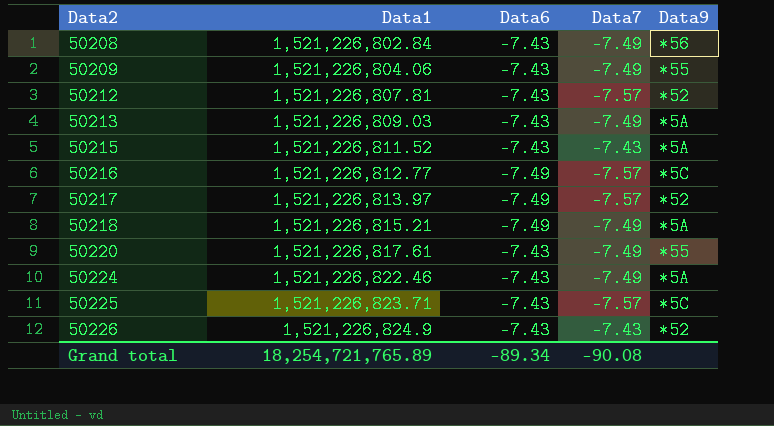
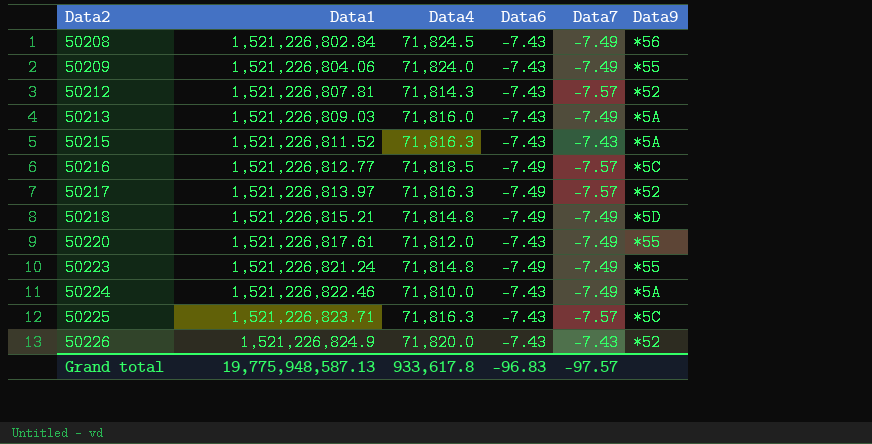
column Data4 | position: none -> 3
50218 | Data9: *5A -> *5D
row 50223: none -> 1,521,226,821.24 | 71,814.8 | -7.49 | -7.49 | *55
Grand total | Data1: 18,254,721,765.89 -> 19,775,948,587.13
Grand total | Data6: -89.34 -> -96.83
Grand total | Data7: -90.08 -> -97.57

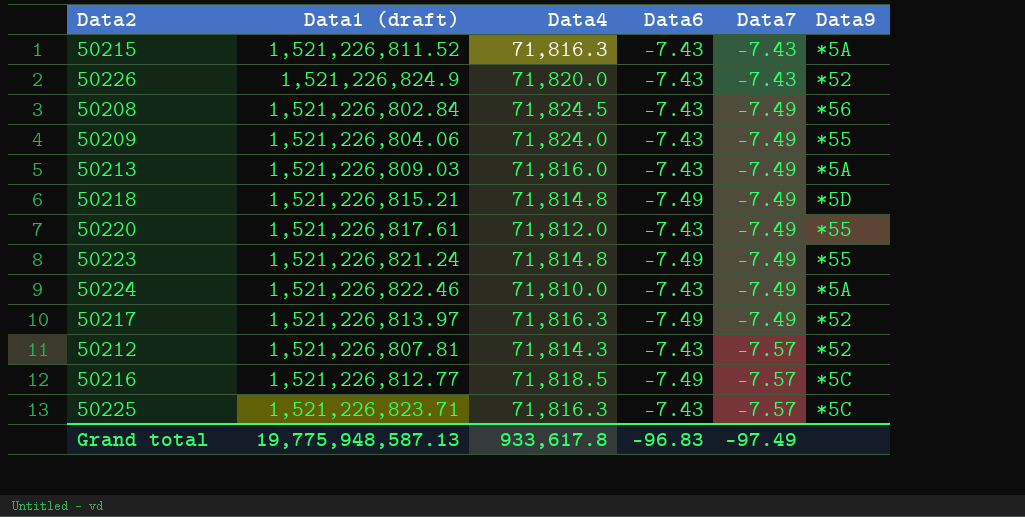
row order: Data2 ascending -> Data7 descending
column name: Data1 -> Data1 (draft)
50217 | Data7: -7.57 -> -7.49
Grand total | Data7: -97.57 -> -97.49

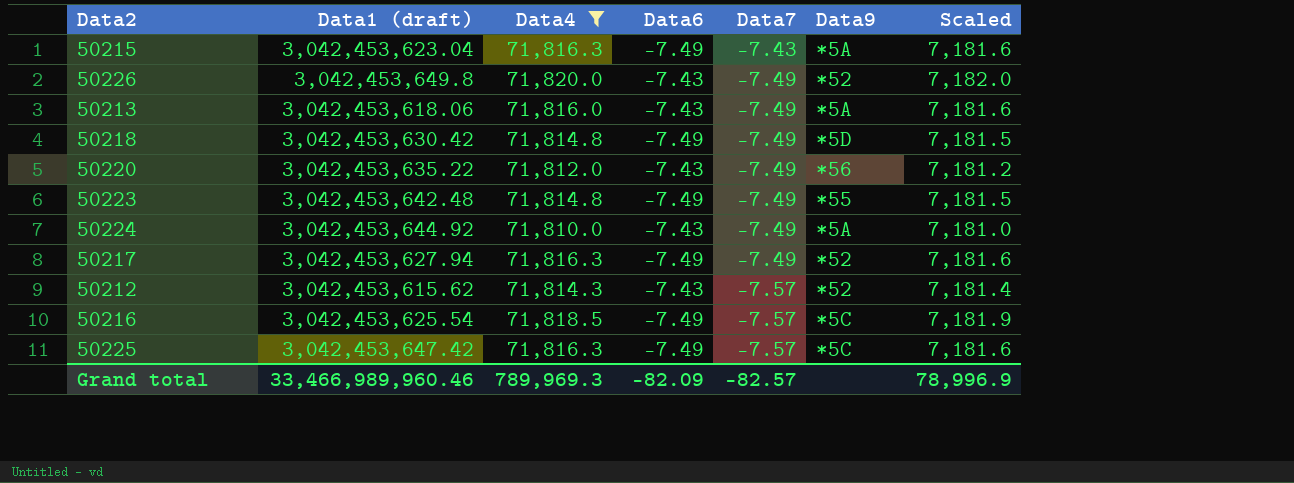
filter: none -> Data4 <= 71,820.0
column Scaled | formula: none -> [Data4] * 0.1
50215 | Data1 (draft): 1,521,226,811.52 -> 3,042,453,623.04
50215 | Data6: -7.43 -> -7.49
50226 | Data1 (draft): 1,521,226,824.9 -> 3,042,453,649.8
50226 | Data7: -7.43 -> -7.49
50213 | Data1 (draft): 1,521,226,809.03 -> 3,042,453,618.06
50218 | Data1 (draft): 1,521,226,815.21 -> 3,042,453,630.42
50220 | Data1 (draft): 1,521,226,817.61 -> 3,042,453,635.22
50220 | Data9: *55 -> *56
50223 | Data1 (draft): 1,521,226,821.24 -> 3,042,453,642.48
50224 | Data1 (draft): 1,521,226,822.46 -> 3,042,453,644.92
50217 | Data1 (draft): 1,521,226,813.97 -> 3,042,453,627.94
50212 | Data1 (draft): 1,521,226,807.81 -> 3,042,453,615.62
50216 | Data1 (draft): 1,521,226,812.77 -> 3,042,453,625.54
50225 | Data1 (draft): 1,521,226,823.71 -> 3,042,453,647.42
50225 | Data6: -7.43 -> -7.49
Grand total | Data1 (draft): 19,775,948,587.13 -> 33,466,989,960.46
Grand total | Data4: 933,617.8 -> 789,969.3
Grand total | Data6: -96.83 -> -82.09
Grand total | Data7: -97.49 -> -82.57

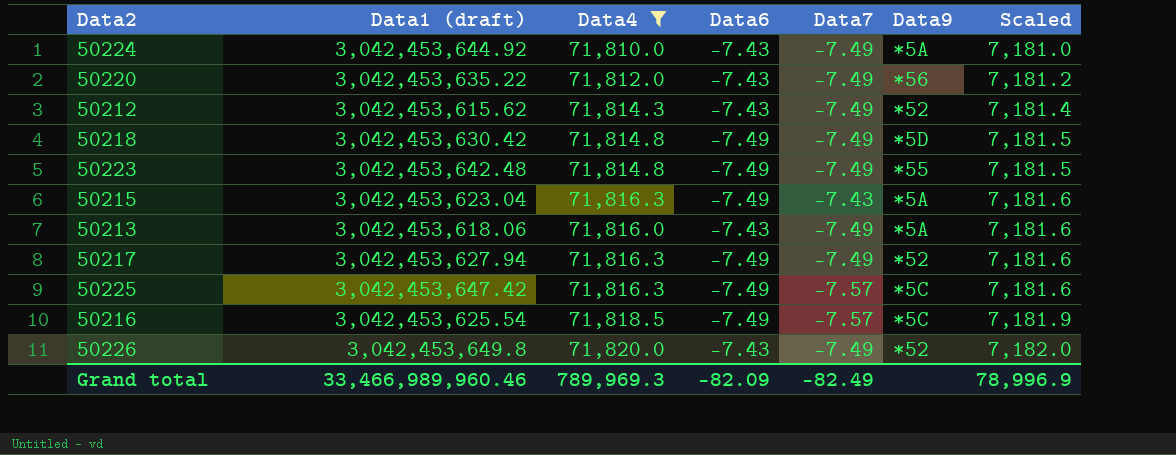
row order: Data7 descending -> Scaled ascending
50212 | Data7: -7.57 -> -7.49
Grand total | Data7: -82.57 -> -82.49

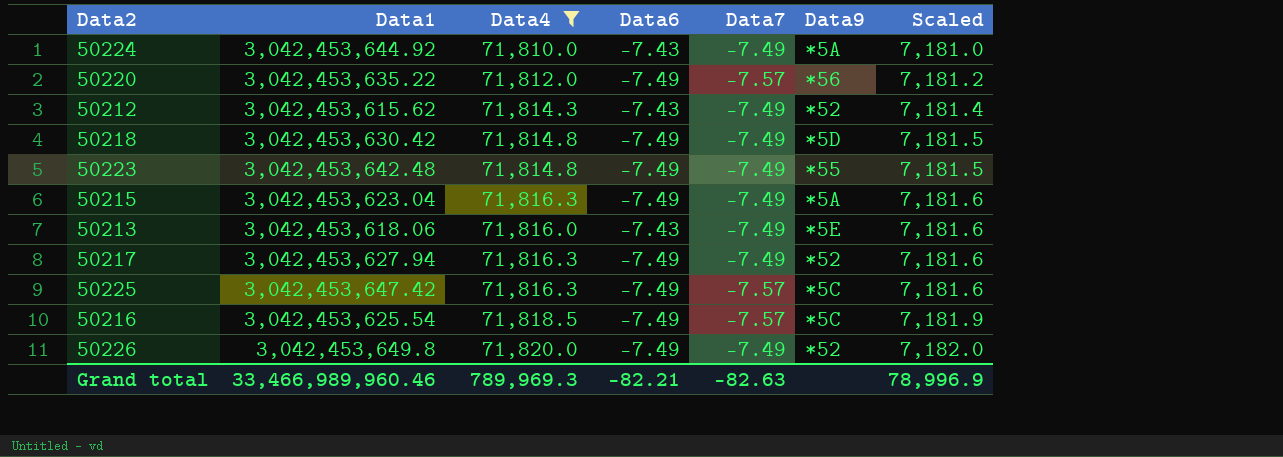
column name: Data1 (draft) -> Data1
50220 | Data6: -7.43 -> -7.49
50220 | Data7: -7.49 -> -7.57
50215 | Data7: -7.43 -> -7.49
50213 | Data9: *5A -> *5E
50226 | Data6: -7.43 -> -7.49
Grand total | Data6: -82.09 -> -82.21
Grand total | Data7: -82.49 -> -82.63

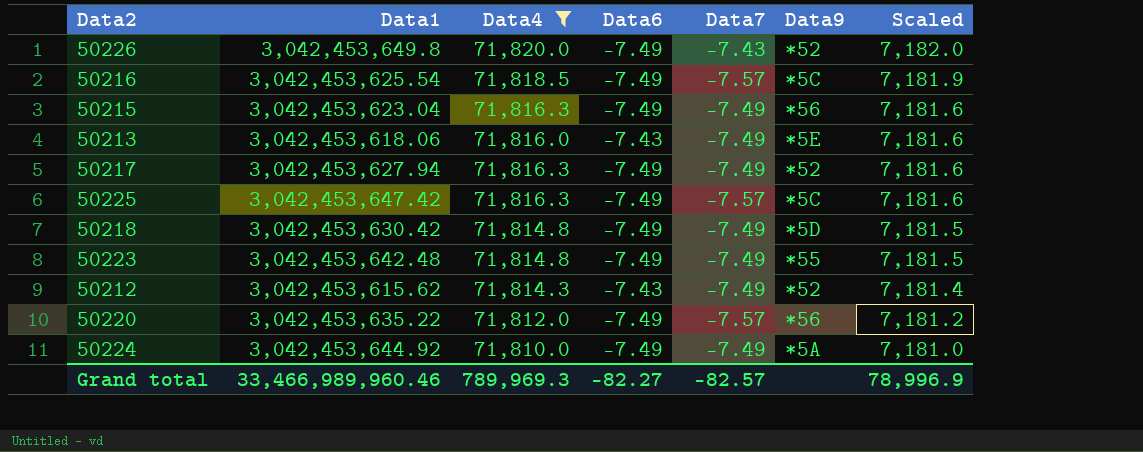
row order: Scaled ascending -> Scaled descending
50226 | Data7: -7.49 -> -7.43
50215 | Data9: *5A -> *56
50224 | Data6: -7.43 -> -7.49
Grand total | Data6: -82.21 -> -82.27
Grand total | Data7: -82.63 -> -82.57

